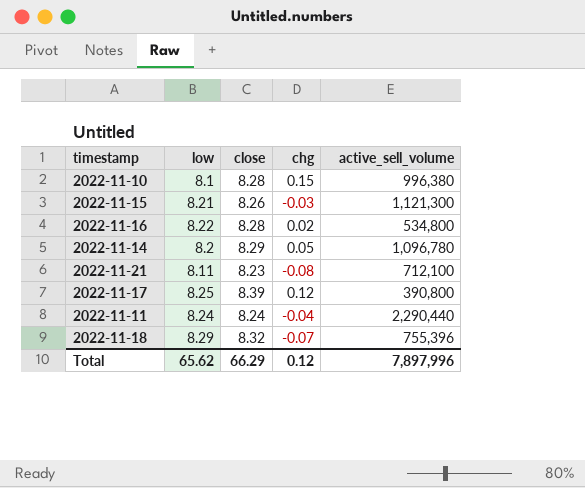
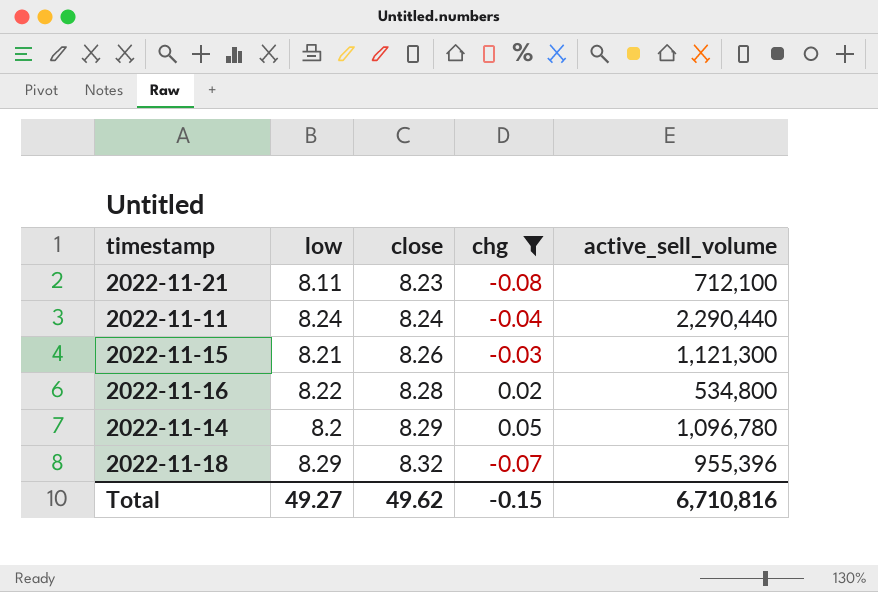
filter: none -> chg <= 0.05
row order: none -> close ascending
2022-11-18 | active_sell_volume: 755,396 -> 955,396
Total | low: 65.62 -> 49.27
Total | close: 66.29 -> 49.62
Total | chg: 0.12 -> -0.15
Total | active_sell_volume: 7,897,996 -> 6,710,816

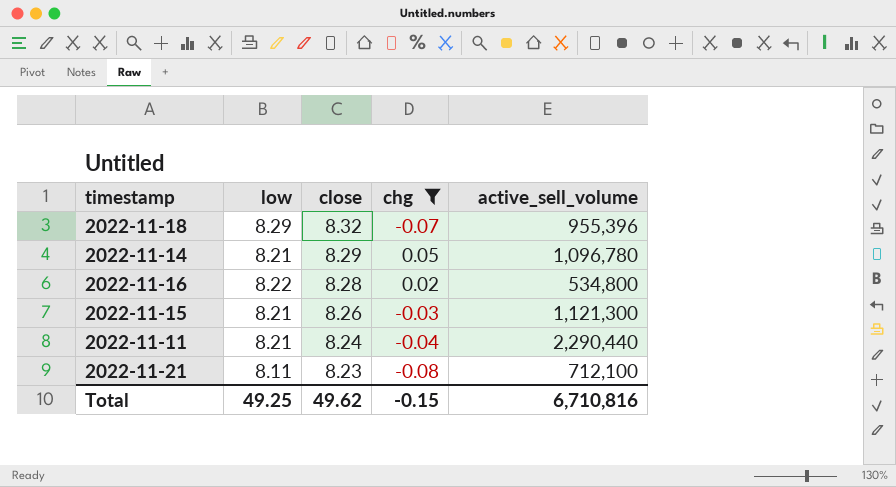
row order: close ascending -> close descending
2022-11-14 | low: 8.2 -> 8.21
2022-11-11 | low: 8.24 -> 8.21
Total | low: 49.27 -> 49.25

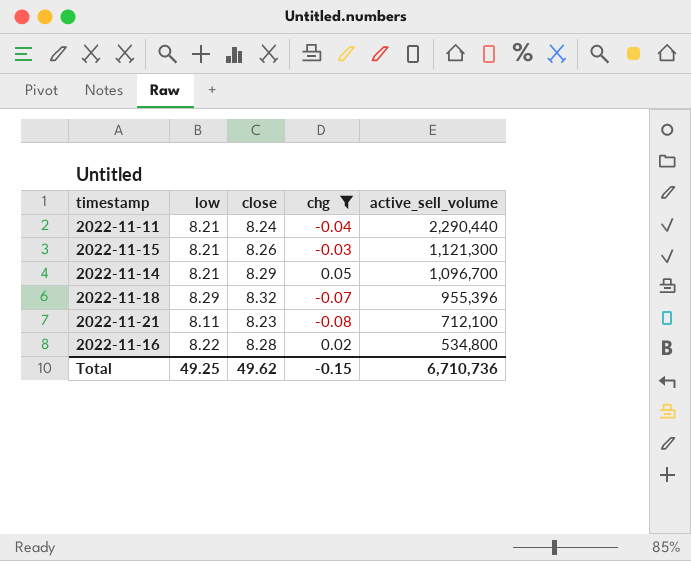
row order: close descending -> active_sell_volume descending
2022-11-14 | active_sell_volume: 1,096,780 -> 1,096,700
Total | active_sell_volume: 6,710,816 -> 6,710,736

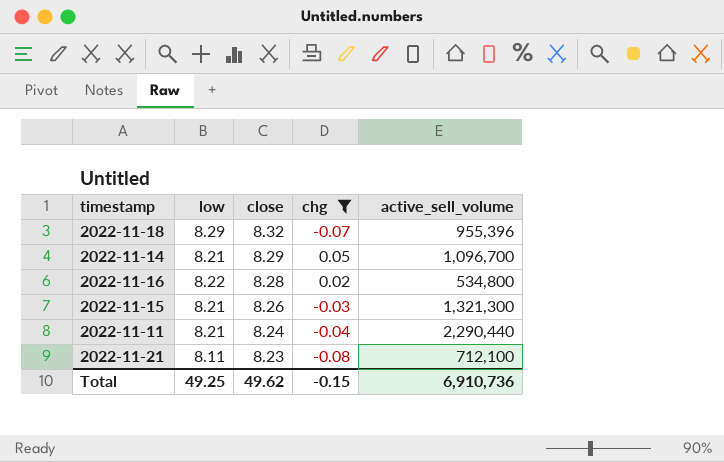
row order: active_sell_volume descending -> close descending
2022-11-15 | active_sell_volume: 1,121,300 -> 1,321,300
Total | active_sell_volume: 6,710,736 -> 6,910,736

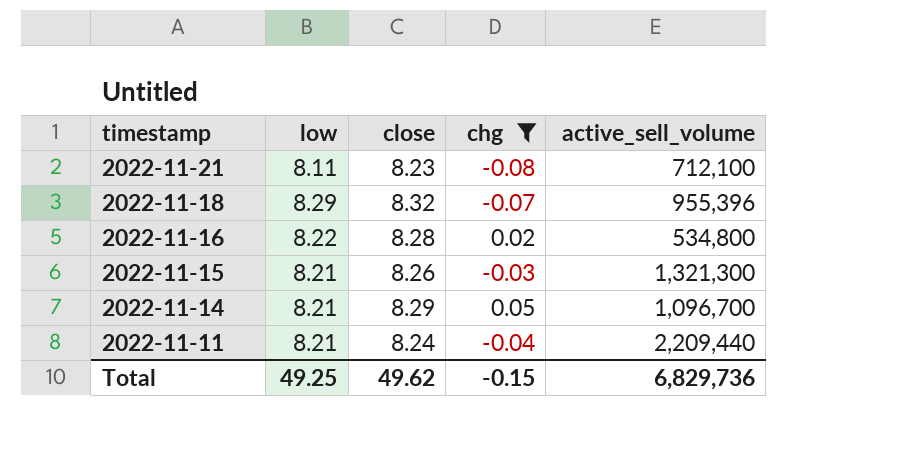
row order: close descending -> timestamp descending
2022-11-11 | active_sell_volume: 2,290,440 -> 2,209,440
Total | active_sell_volume: 6,910,736 -> 6,829,736

